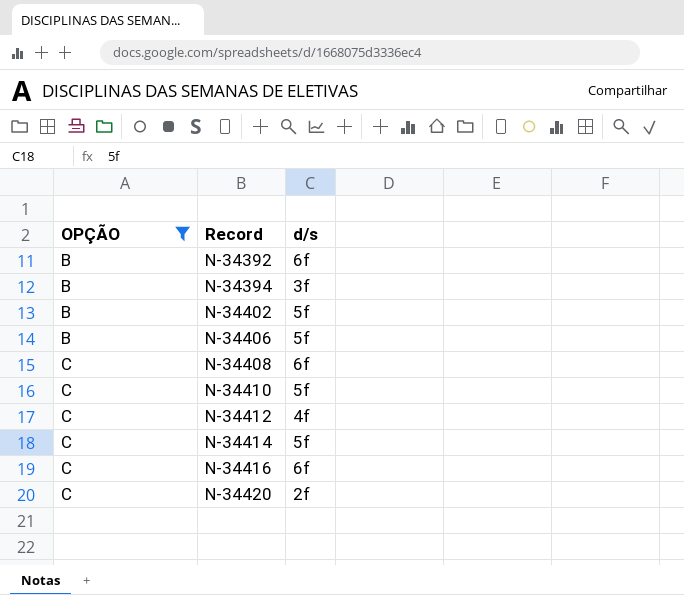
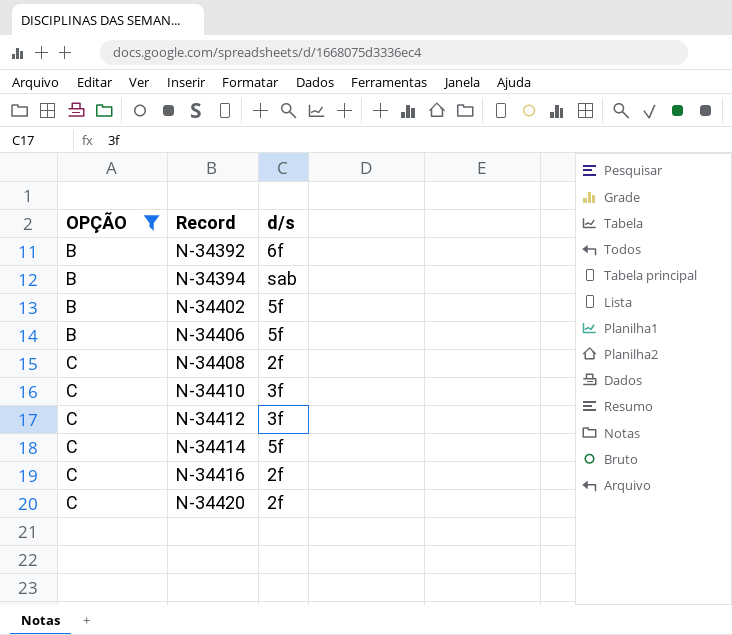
N-34394 | d/s: 3f -> sab
N-34408 | d/s: 6f -> 2f
N-34410 | d/s: 5f -> 3f
N-34412 | d/s: 4f -> 3f
N-34416 | d/s: 6f -> 2f

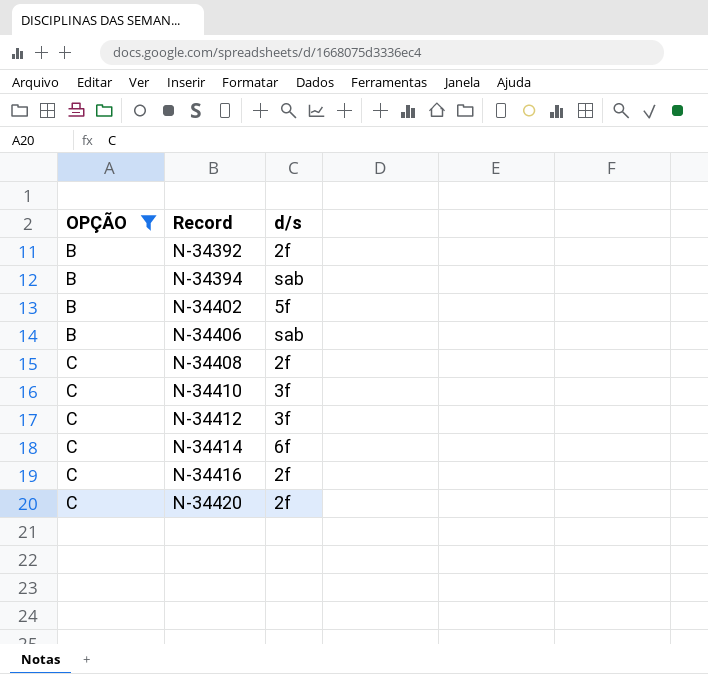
N-34392 | d/s: 6f -> 2f
N-34406 | d/s: 5f -> sab
N-34414 | d/s: 5f -> 6f

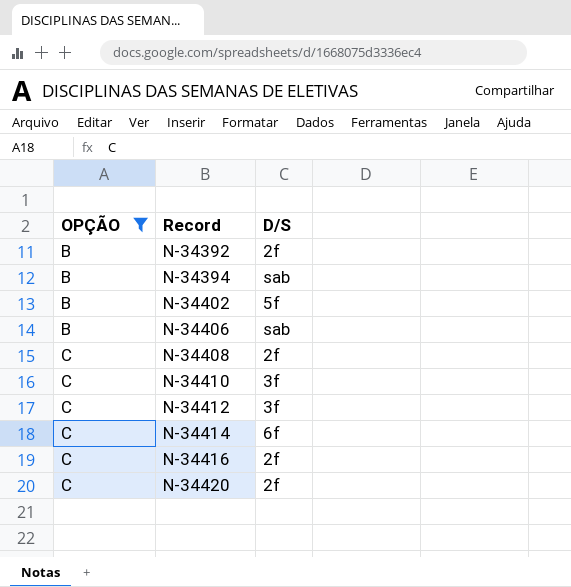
column name: d/s -> D/S

